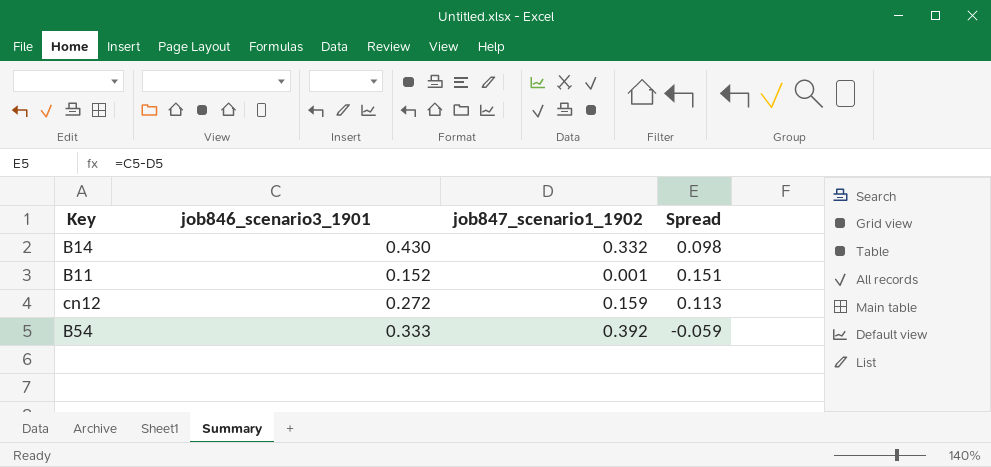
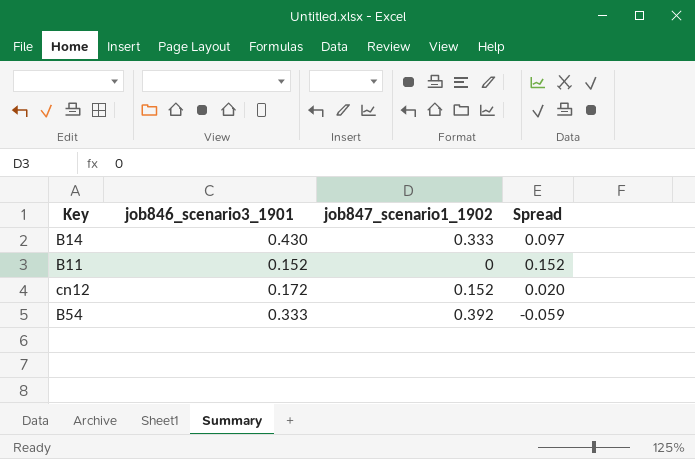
B14 | job847_scenario1_1902: 0.332 -> 0.333
B14 | Spread: 0.098 -> 0.097
B11 | job847_scenario1_1902: 0.001 -> 0
B11 | Spread: 0.151 -> 0.152
cn12 | job846_scenario3_1901: 0.272 -> 0.172
cn12 | job847_scenario1_1902: 0.159 -> 0.152
cn12 | Spread: 0.113 -> 0.020

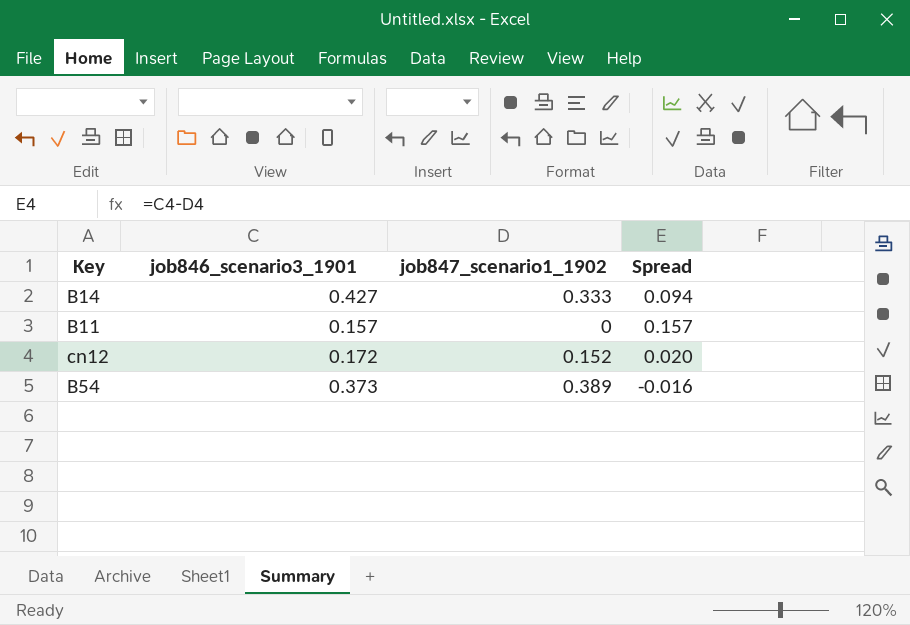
B14 | job846_scenario3_1901: 0.430 -> 0.427
B14 | Spread: 0.097 -> 0.094
B11 | job846_scenario3_1901: 0.152 -> 0.157
B11 | Spread: 0.152 -> 0.157
B54 | job846_scenario3_1901: 0.333 -> 0.373
B54 | job847_scenario1_1902: 0.392 -> 0.389
B54 | Spread: -0.059 -> -0.016

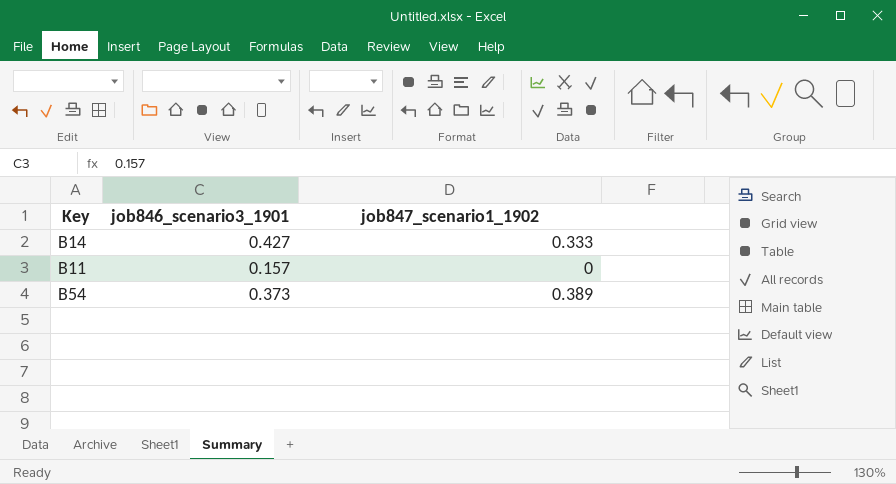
column Spread | formula: [job846_scenario3_1901] - [job847_scenario1_1902] -> none
row cn12: 0.172 | 0.152 | 0.020 -> none

